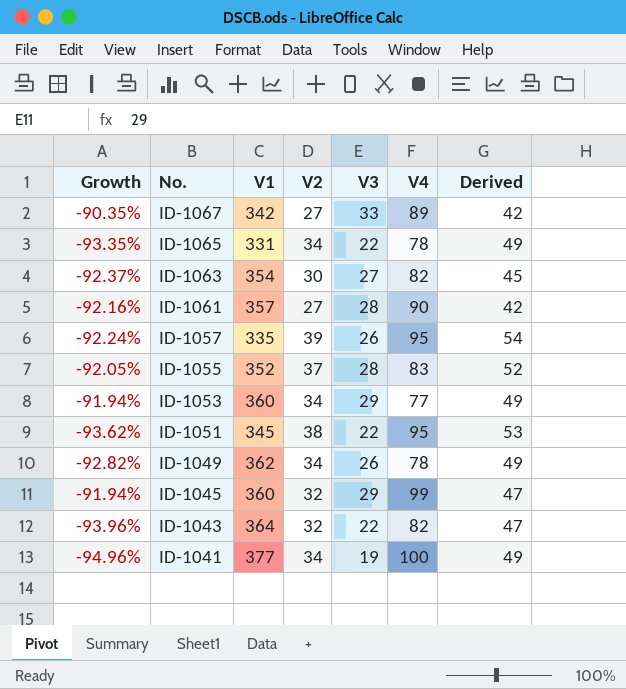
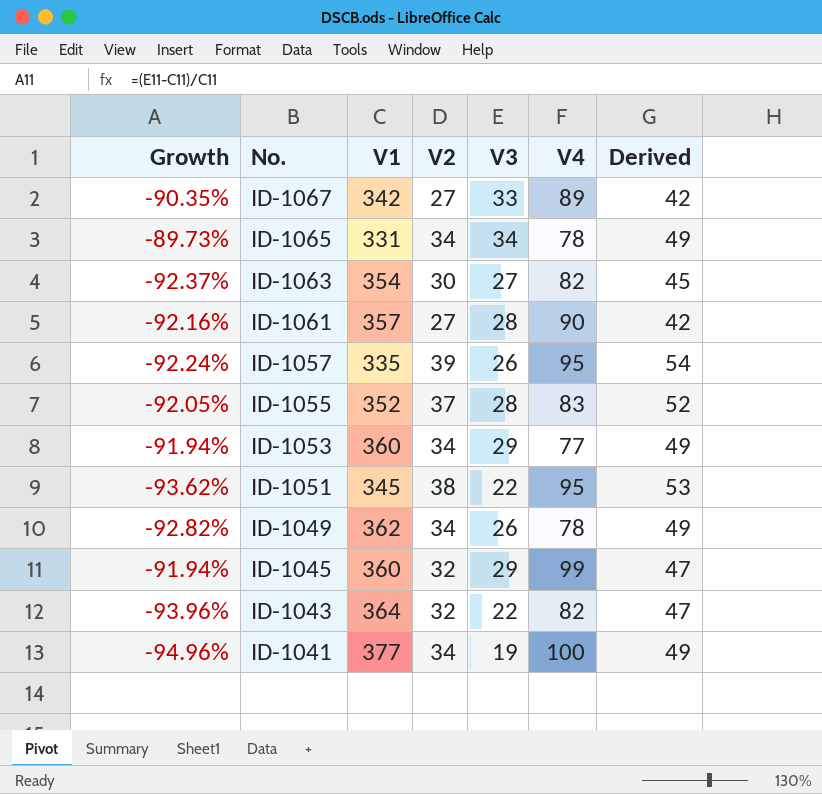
ID-1065 | Growth: -93.35% -> -89.73%
ID-1065 | V3: 22 -> 34

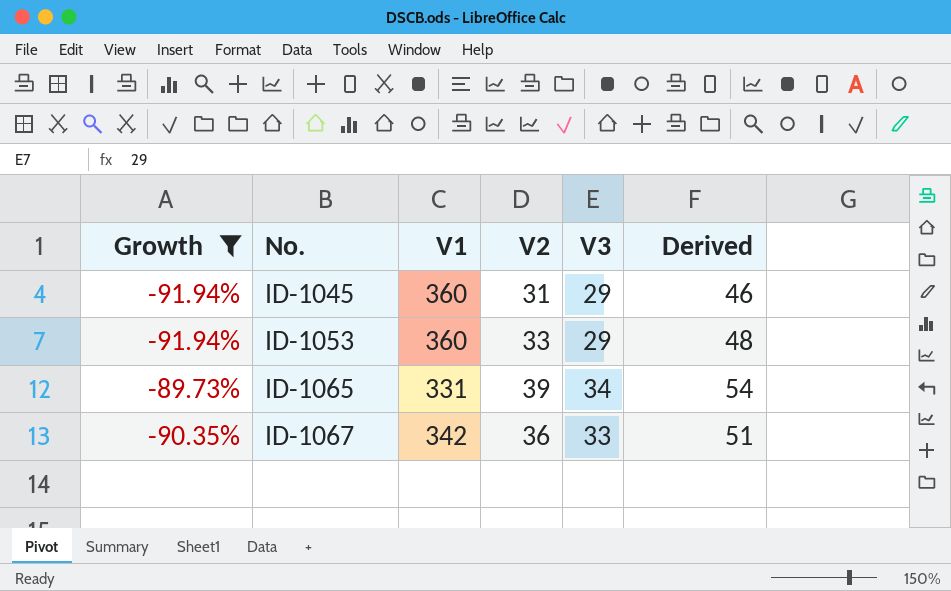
filter: none -> Growth >= -91.94%
row order: No. descending -> No. ascending
column V4 | position: 6 -> none
ID-1045 | V2: 32 -> 31
ID-1045 | Derived: 47 -> 46
ID-1053 | V2: 34 -> 33
ID-1053 | Derived: 49 -> 48
ID-1065 | V2: 34 -> 39
ID-1065 | Derived: 49 -> 54
ID-1067 | V2: 27 -> 36
ID-1067 | Derived: 42 -> 51

